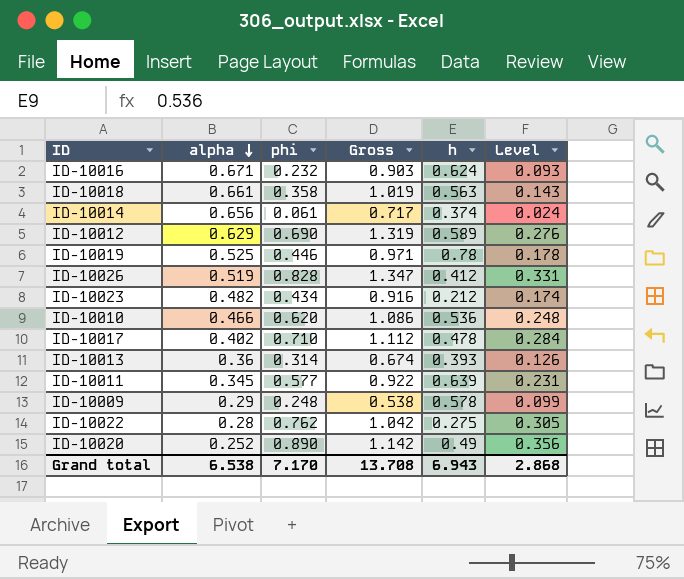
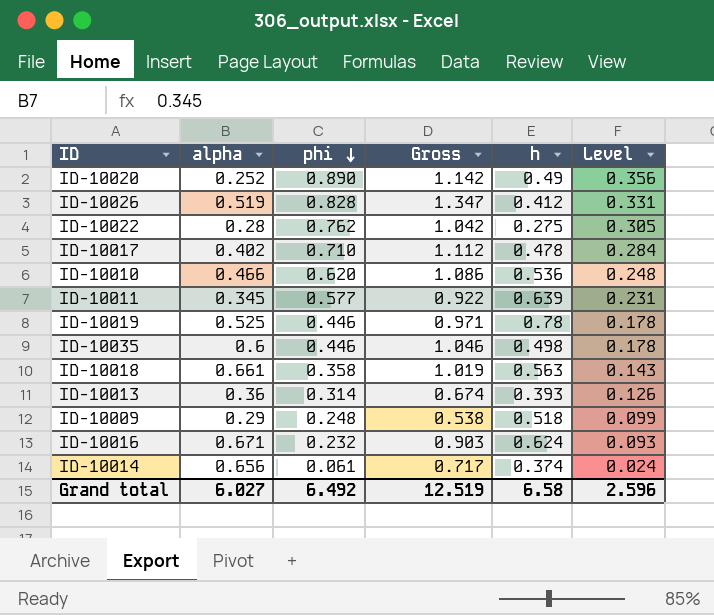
row order: alpha descending -> phi descending
row ID-10012: 0.629 | 0.690 | 1.319 | 0.589 | 0.276 -> none
row ID-10023: 0.482 | 0.434 | 0.916 | 0.212 | 0.174 -> none
row ID-10035: none -> 0.6 | 0.446 | 1.046 | 0.498 | 0.178
ID-10009 | h: 0.578 -> 0.518
Grand total | alpha: 6.538 -> 6.027
Grand total | phi: 7.170 -> 6.492
Grand total | Gross: 13.708 -> 12.519
Grand total | h: 6.943 -> 6.58
Grand total | Level: 2.868 -> 2.596

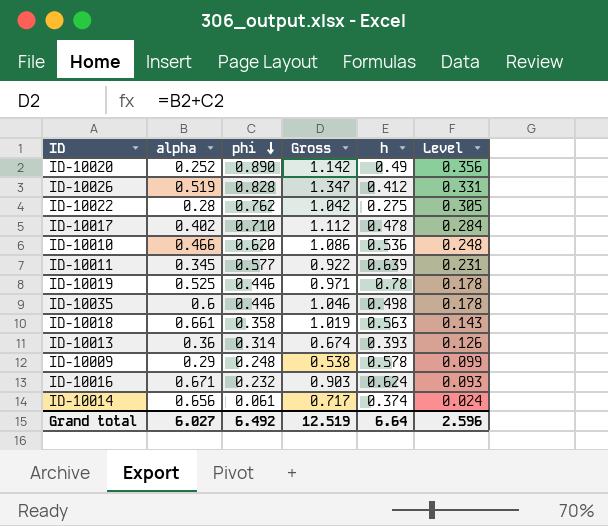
ID-10009 | h: 0.518 -> 0.578
Grand total | h: 6.58 -> 6.64

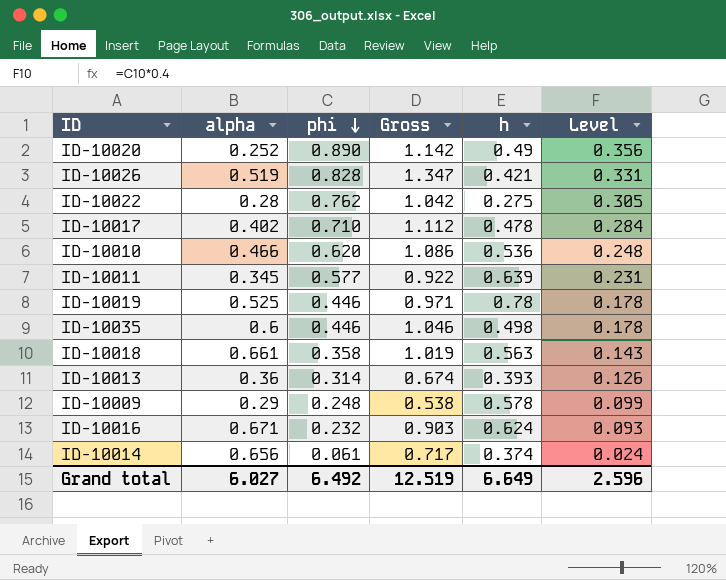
ID-10026 | h: 0.412 -> 0.421
Grand total | h: 6.64 -> 6.649

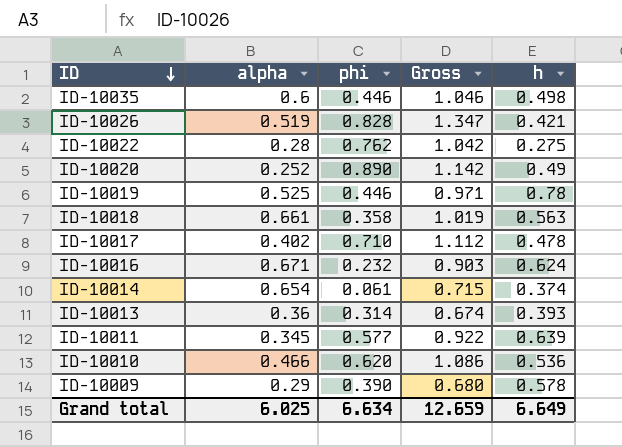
row order: phi descending -> ID descending
column Level | formula: [phi] * 0.4 -> none
ID-10014 | alpha: 0.656 -> 0.654
ID-10014 | Gross: 0.717 -> 0.715
ID-10009 | phi: 0.248 -> 0.390
ID-10009 | Gross: 0.538 -> 0.680
Grand total | alpha: 6.027 -> 6.025
Grand total | phi: 6.492 -> 6.634
Grand total | Gross: 12.519 -> 12.659

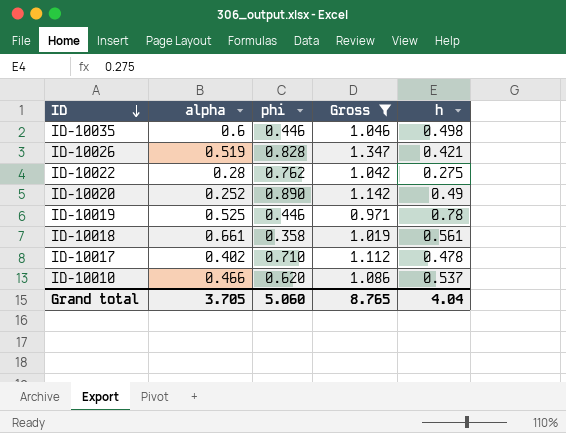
filter: none -> Gross >= 0.971
ID-10018 | h: 0.563 -> 0.561
ID-10010 | h: 0.536 -> 0.537
Grand total | alpha: 6.025 -> 3.705
Grand total | phi: 6.634 -> 5.060
Grand total | Gross: 12.659 -> 8.765
Grand total | h: 6.649 -> 4.04

